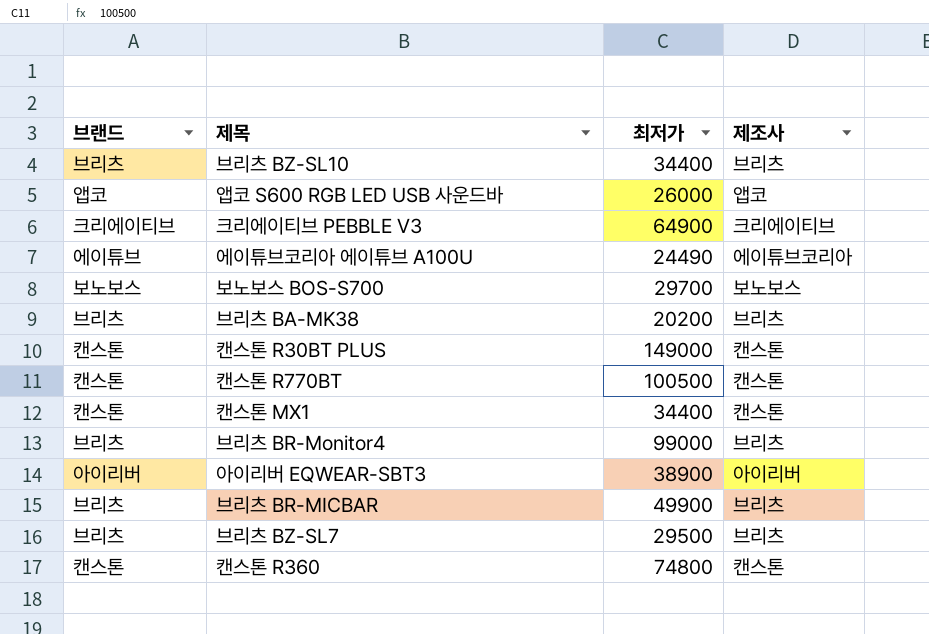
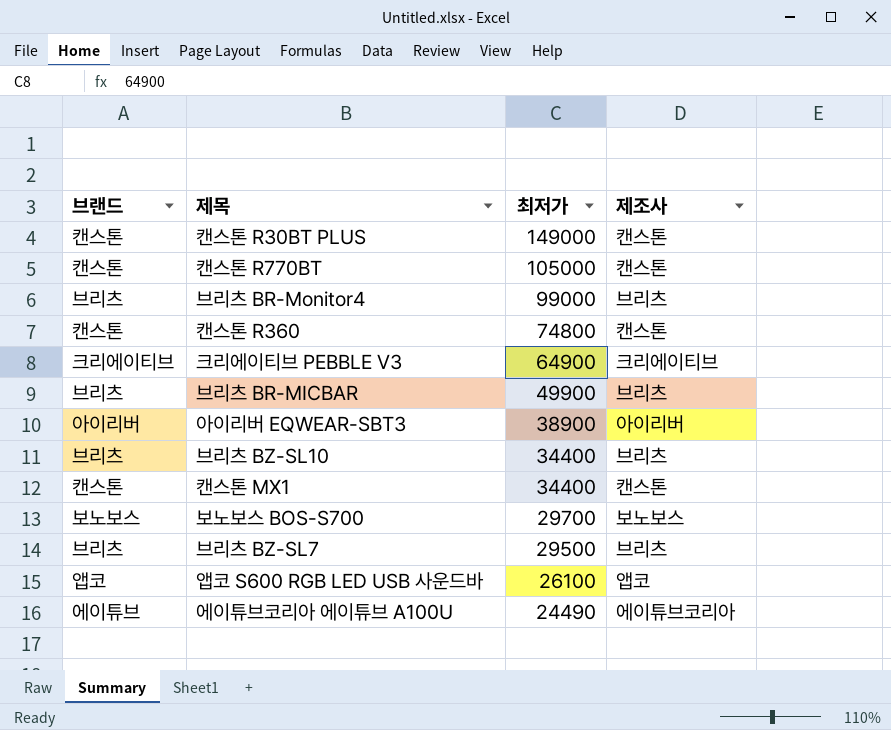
row order: none -> 최저가 descending
row 브리츠 BA-MK38: 브리츠 | 20200 | 브리츠 -> none
캔스톤 R770BT | 최저가: 100500 -> 105000
앱코 S600 RGB LED USB 사운드바 | 최저가: 26000 -> 26100

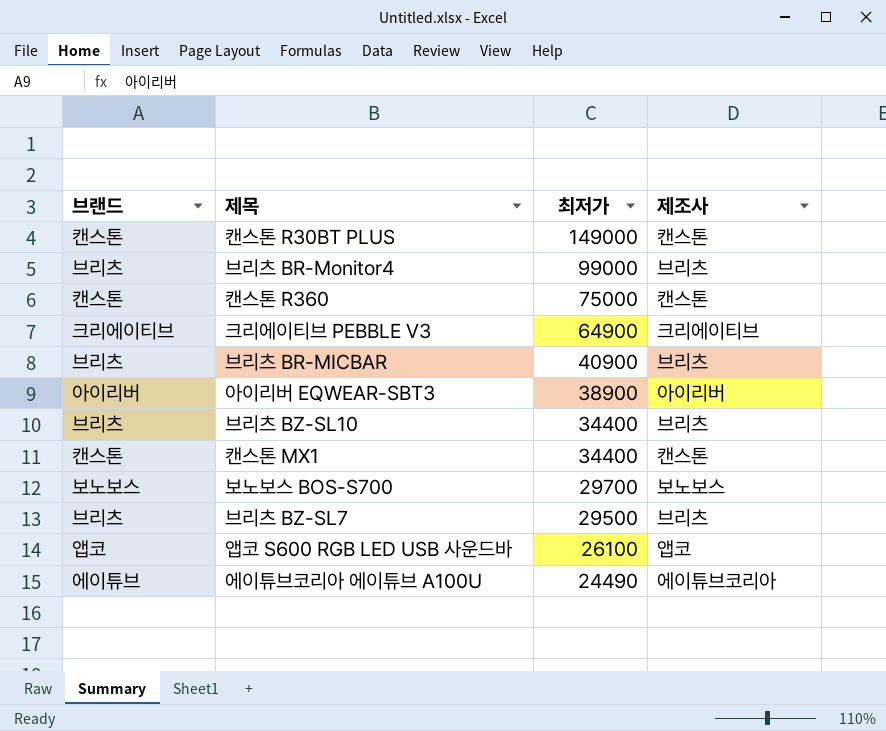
row 캔스톤 R770BT: 캔스톤 | 105000 | 캔스톤 -> none
캔스톤 R360 | 최저가: 74800 -> 75000
브리츠 BR-MICBAR | 최저가: 49900 -> 40900

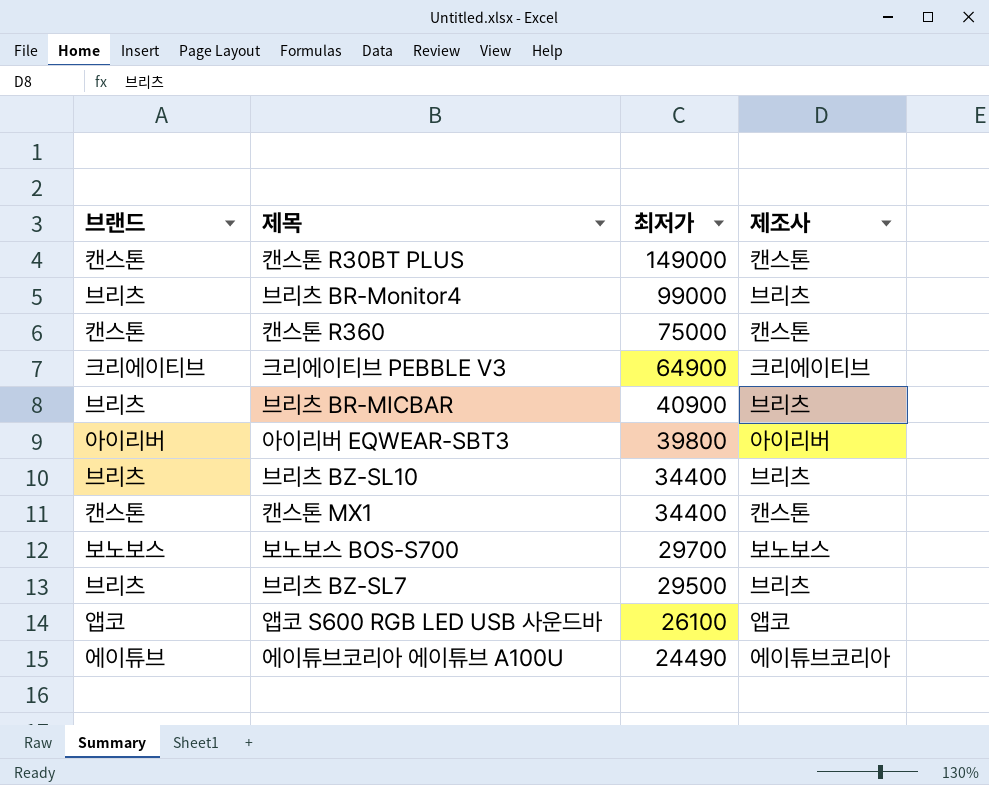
아이리버 EQWEAR-SBT3 | 최저가: 38900 -> 39800

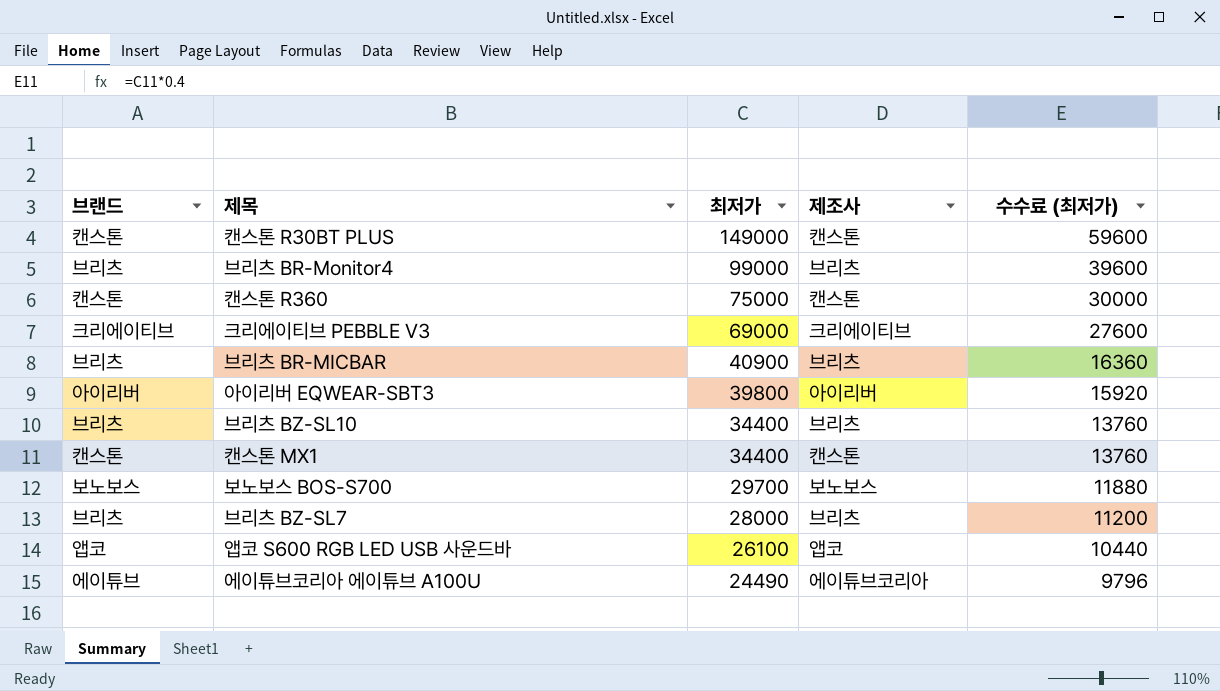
column 수수료 (최저가) | formula: none -> [최저가] * 0.4
크리에이티브 PEBBLE V3 | 최저가: 64900 -> 69000
브리츠 BZ-SL7 | 최저가: 29500 -> 28000

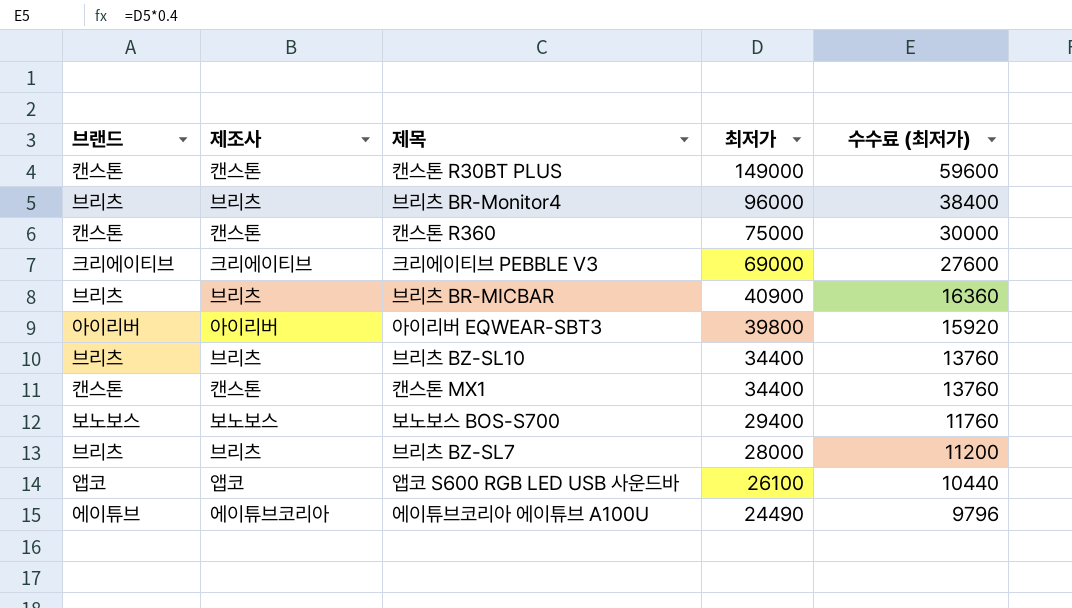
column 제조사 | position: 4 -> 2
브리츠 BR-Monitor4 | 최저가: 99000 -> 96000
브리츠 BR-Monitor4 | 수수료 (최저가): 39600 -> 38400
보노보스 BOS-S700 | 최저가: 29700 -> 29400
보노보스 BOS-S700 | 수수료 (최저가): 11880 -> 11760

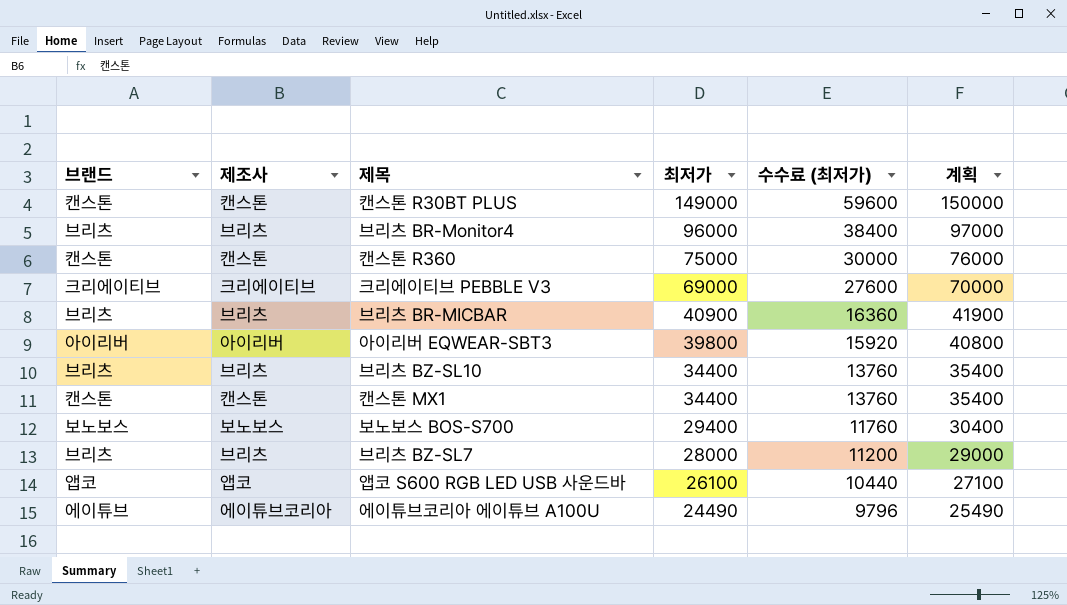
column 계획 | formula: none -> [최저가] + 1000

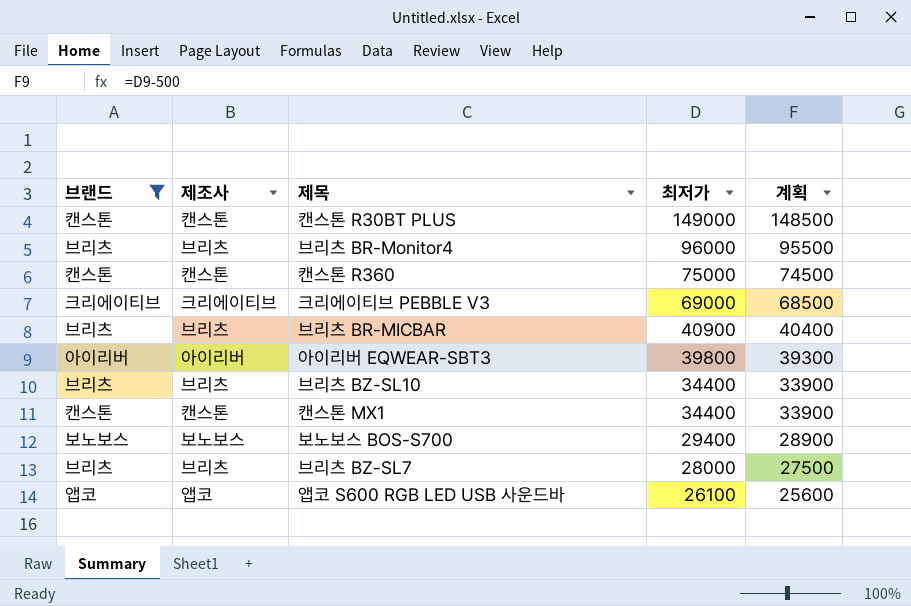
filter: none -> 브랜드 != 에이튜브
column 수수료 (최저가) | formula: [최저가] * 0.4 -> none
column 계획 | formula: [최저가] + 1000 -> [최저가] - 500

